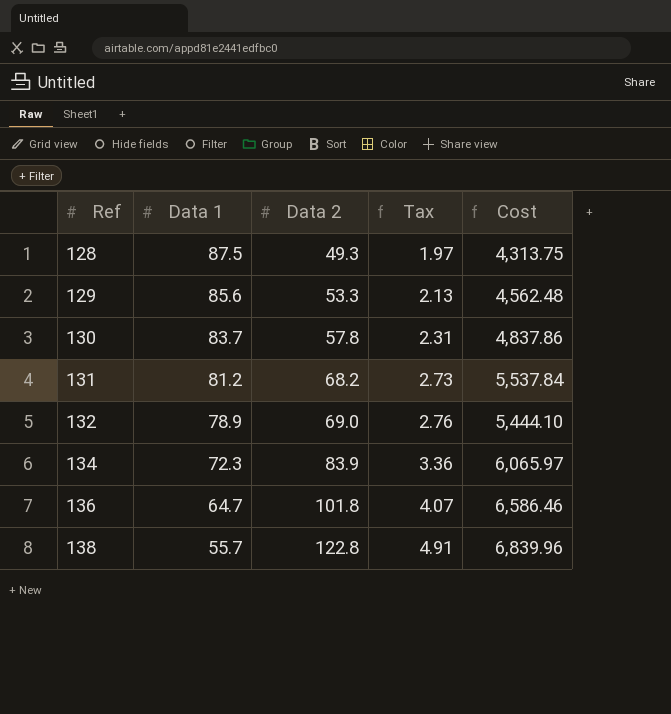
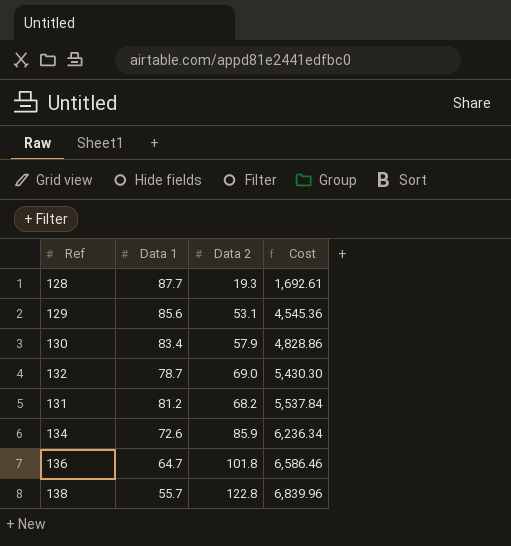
row order: Ref ascending -> Cost ascending
column Tax | formula: [Data 2] * 0.04 -> none
128 | Data 1: 87.5 -> 87.7
128 | Data 2: 49.3 -> 19.3
128 | Cost: 4,313.75 -> 1,692.61
129 | Data 2: 53.3 -> 53.1
129 | Cost: 4,562.48 -> 4,545.36
130 | Data 1: 83.7 -> 83.4
130 | Data 2: 57.8 -> 57.9
130 | Cost: 4,837.86 -> 4,828.86
132 | Data 1: 78.9 -> 78.7
132 | Cost: 5,444.10 -> 5,430.30
134 | Data 1: 72.3 -> 72.6
134 | Data 2: 83.9 -> 85.9
134 | Cost: 6,065.97 -> 6,236.34

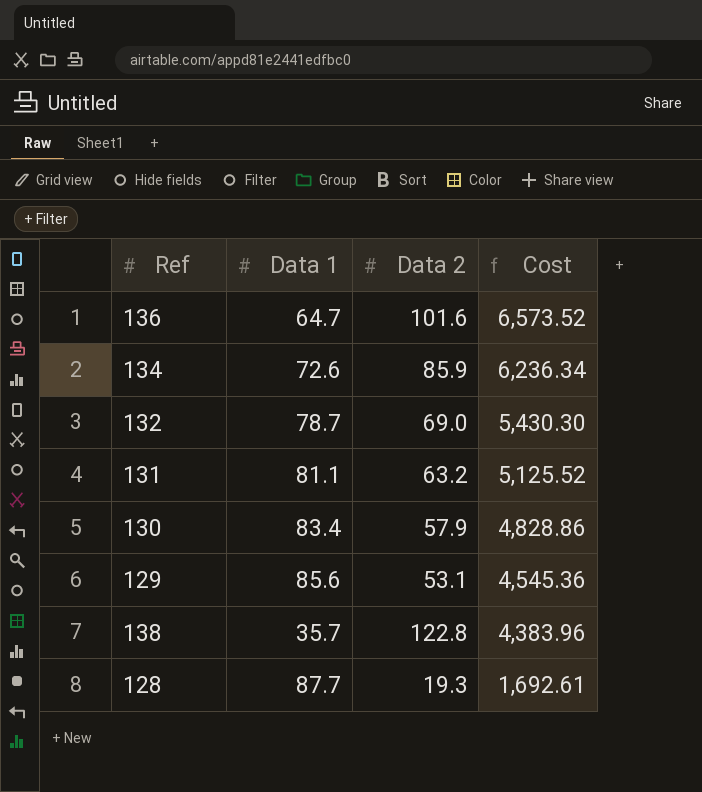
row order: Cost ascending -> Cost descending
136 | Data 2: 101.8 -> 101.6
136 | Cost: 6,586.46 -> 6,573.52
131 | Data 1: 81.2 -> 81.1
131 | Data 2: 68.2 -> 63.2
131 | Cost: 5,537.84 -> 5,125.52
138 | Data 1: 55.7 -> 35.7
138 | Cost: 6,839.96 -> 4,383.96

